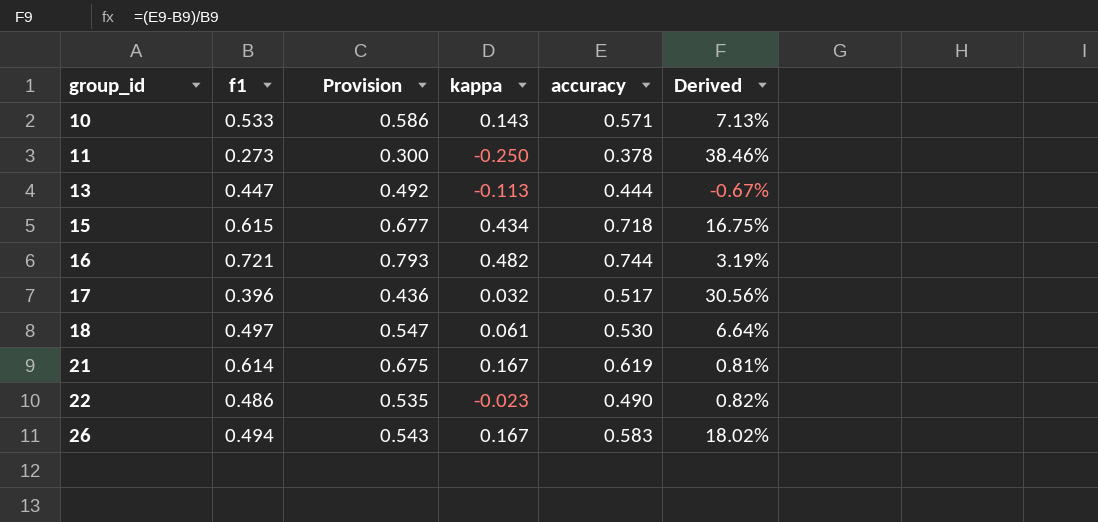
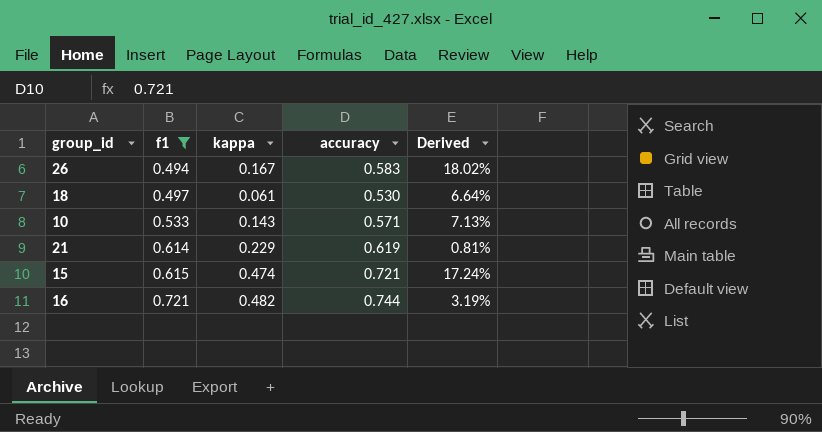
filter: none -> f1 >= 0.494
row order: group_id ascending -> f1 ascending
column Provision | formula: [f1] * 1.1 -> none
21 | kappa: 0.167 -> 0.229
15 | kappa: 0.434 -> 0.474
15 | accuracy: 0.718 -> 0.721
15 | Derived: 16.75% -> 17.24%

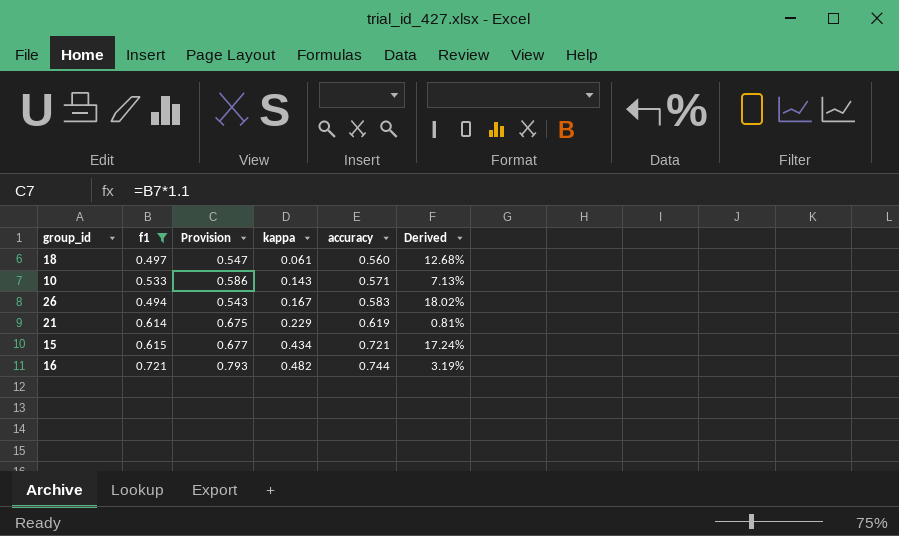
row order: f1 ascending -> kappa ascending
column Provision | formula: none -> [f1] * 1.1
18 | accuracy: 0.530 -> 0.560
18 | Derived: 6.64% -> 12.68%
15 | kappa: 0.474 -> 0.434

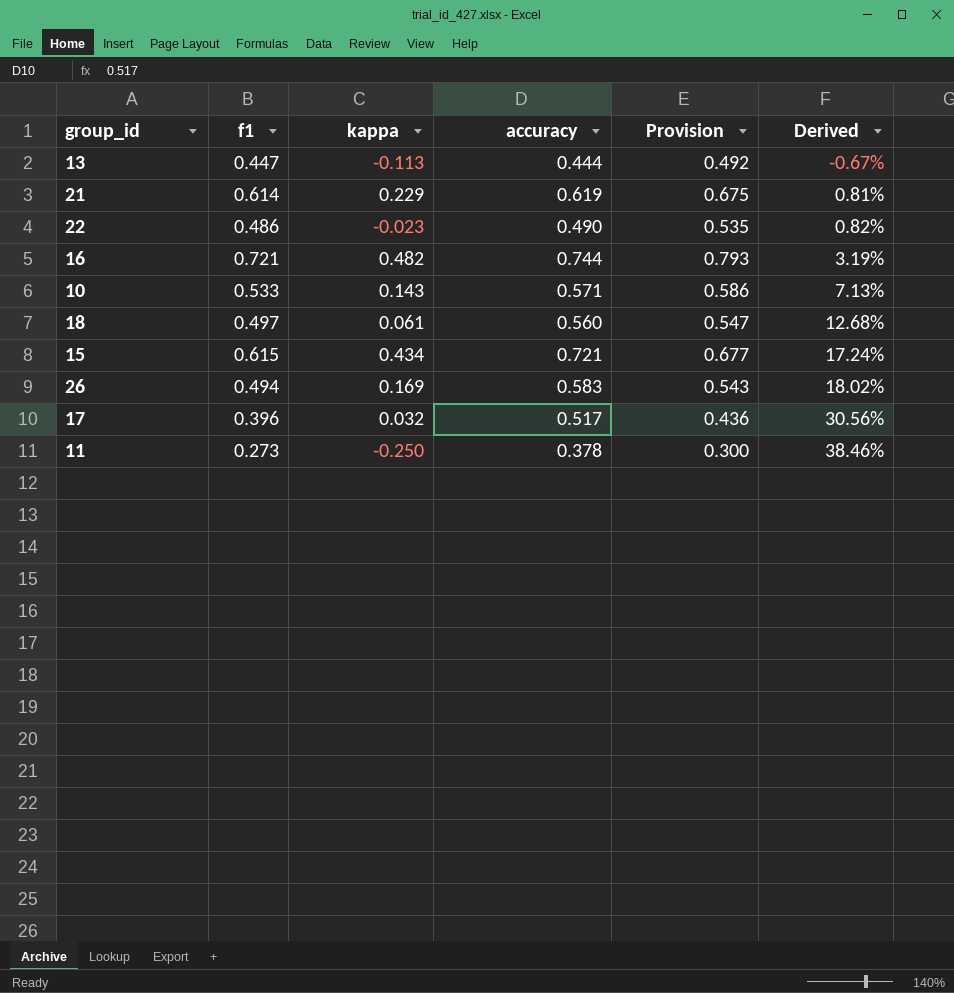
filter: f1 >= 0.494 -> none
row order: kappa ascending -> Derived ascending
column Provision | position: 3 -> 5
26 | kappa: 0.167 -> 0.169

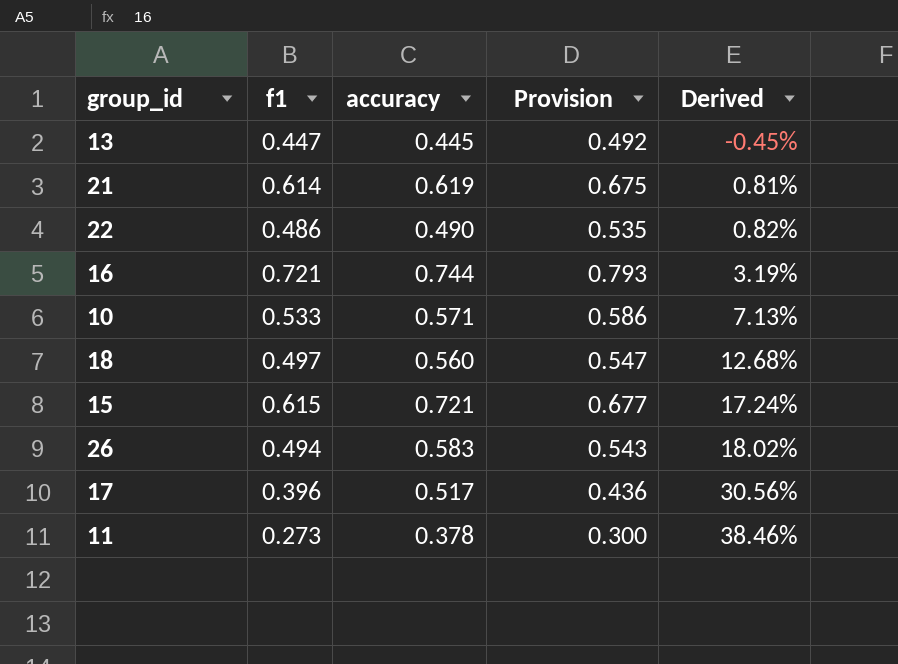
column kappa | position: 3 -> none
13 | accuracy: 0.444 -> 0.445
13 | Derived: -0.67% -> -0.45%

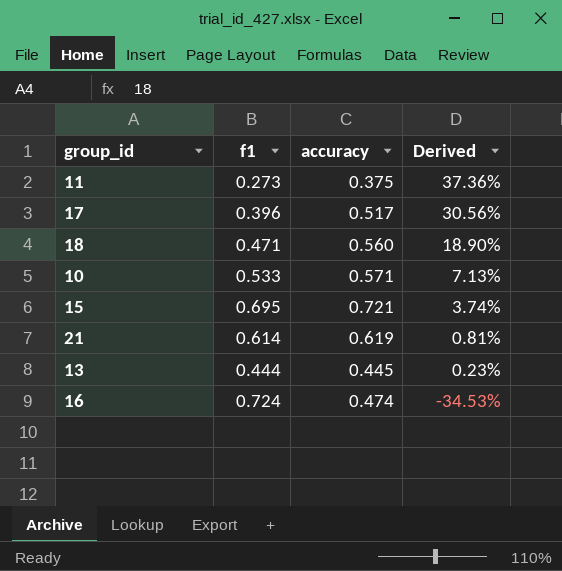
row order: Derived ascending -> Derived descending
column Provision | formula: [f1] * 1.1 -> none
row 22: 0.486 | 0.490 | 0.535 | 0.82% -> none
row 26: 0.494 | 0.583 | 0.543 | 18.02% -> none
11 | accuracy: 0.378 -> 0.375
11 | Derived: 38.46% -> 37.36%
18 | f1: 0.497 -> 0.471
18 | Derived: 12.68% -> 18.90%
15 | f1: 0.615 -> 0.695
15 | Derived: 17.24% -> 3.74%
13 | f1: 0.447 -> 0.444
13 | Derived: -0.45% -> 0.23%
16 | f1: 0.721 -> 0.724
16 | accuracy: 0.744 -> 0.474
16 | Derived: 3.19% -> -34.53%

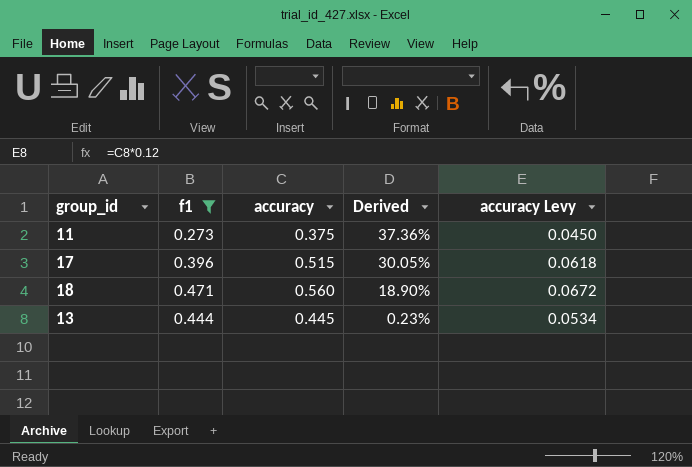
filter: none -> f1 <= 0.471
column accuracy Levy | formula: none -> [accuracy] * 0.12
17 | accuracy: 0.517 -> 0.515
17 | Derived: 30.56% -> 30.05%

